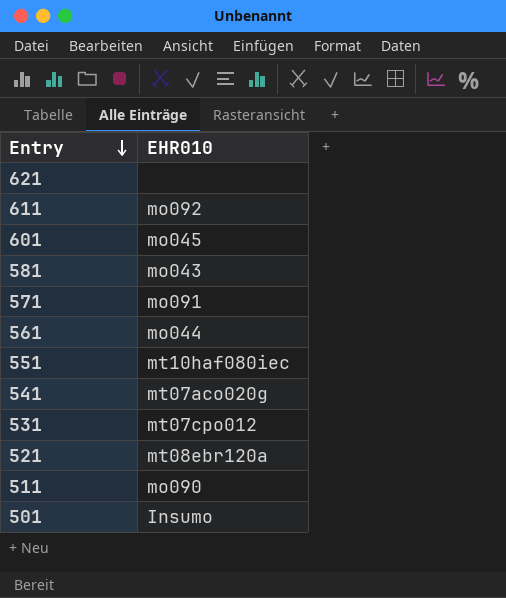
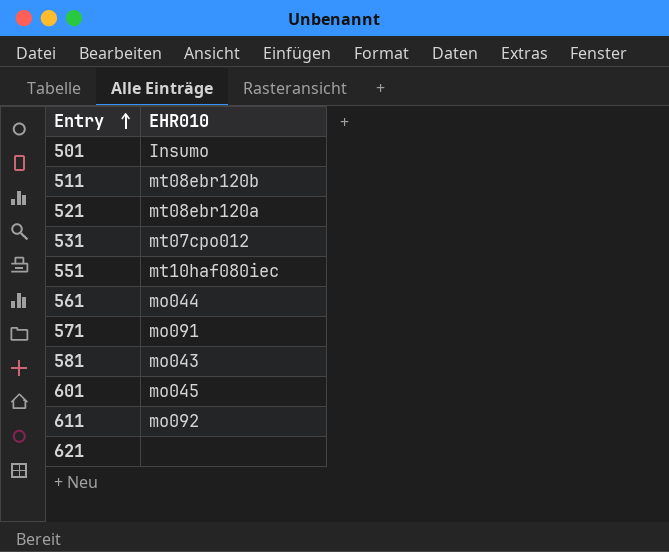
row order: Entry descending -> Entry ascending
row 541: mt07aco020g -> none
511 | EHR010: mo090 -> mt08ebr120b

